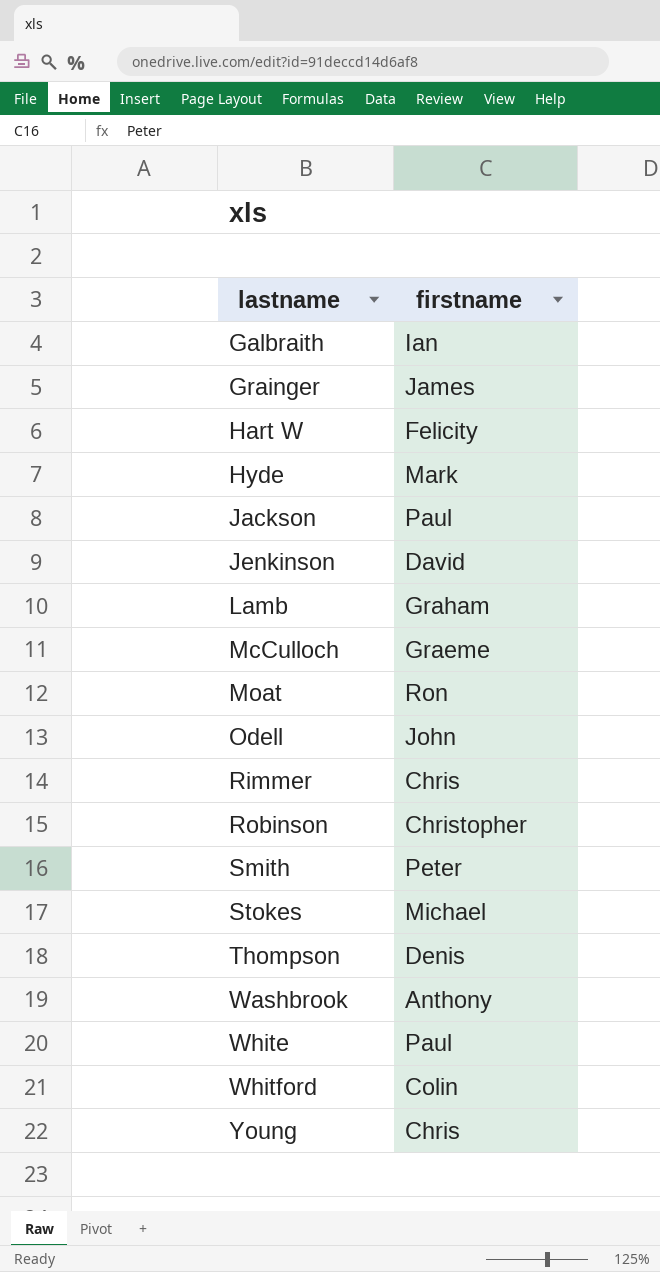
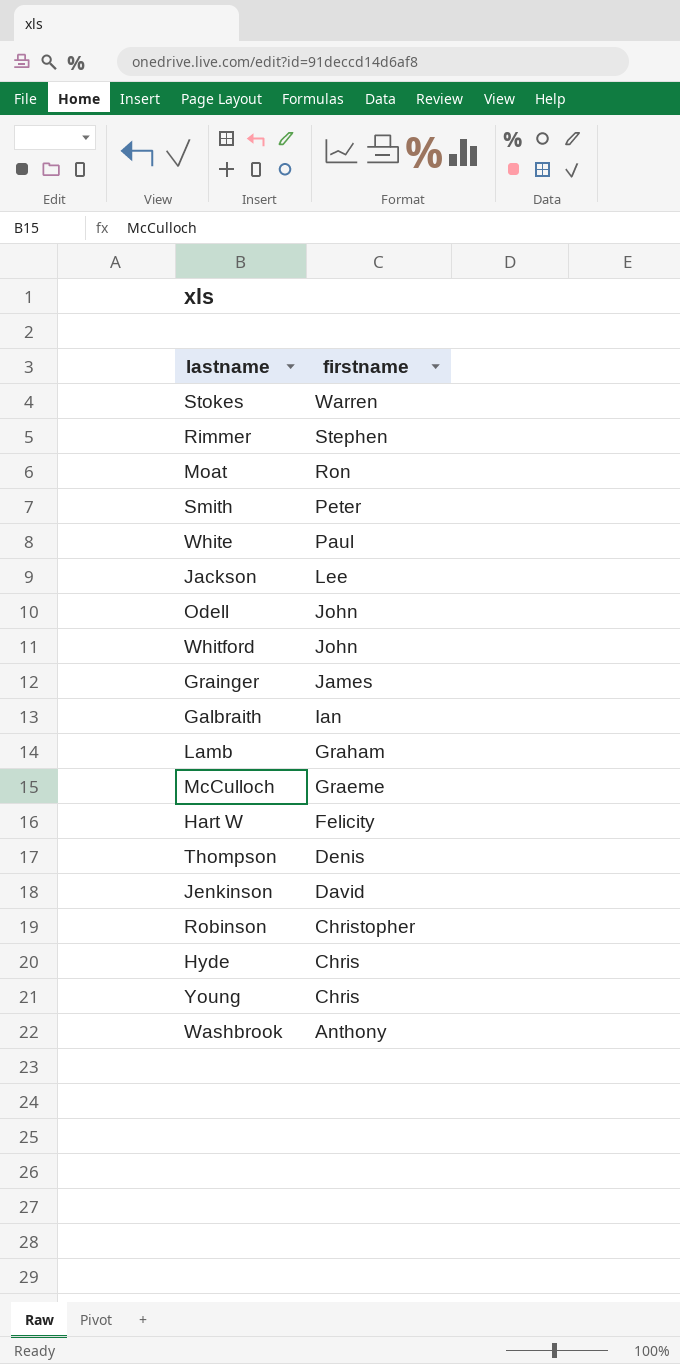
row order: lastname ascending -> firstname descending
Stokes | firstname: Michael -> Warren
Rimmer | firstname: Chris -> Stephen
Jackson | firstname: Paul -> Lee
Whitford | firstname: Colin -> John
Hyde | firstname: Mark -> Chris

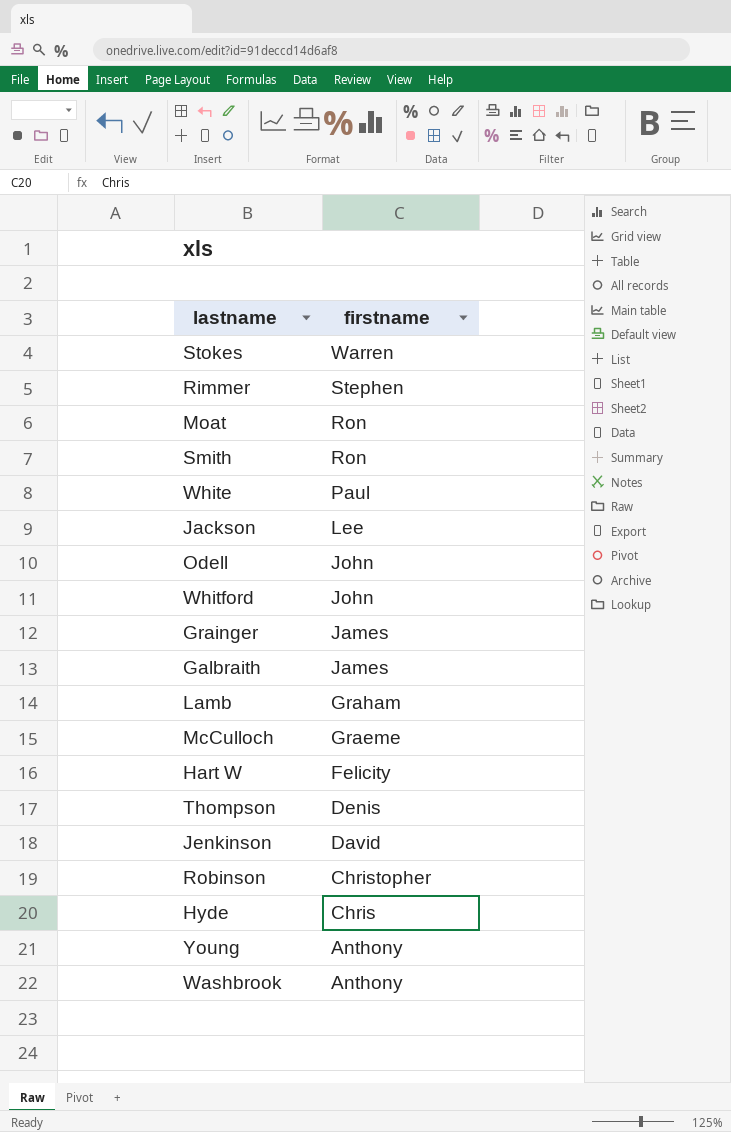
Smith | firstname: Peter -> Ron
Galbraith | firstname: Ian -> James
Young | firstname: Chris -> Anthony

